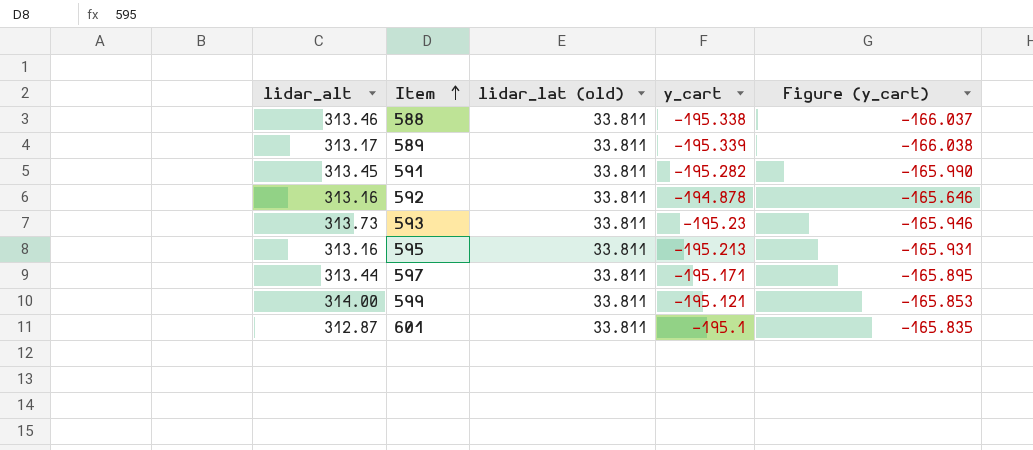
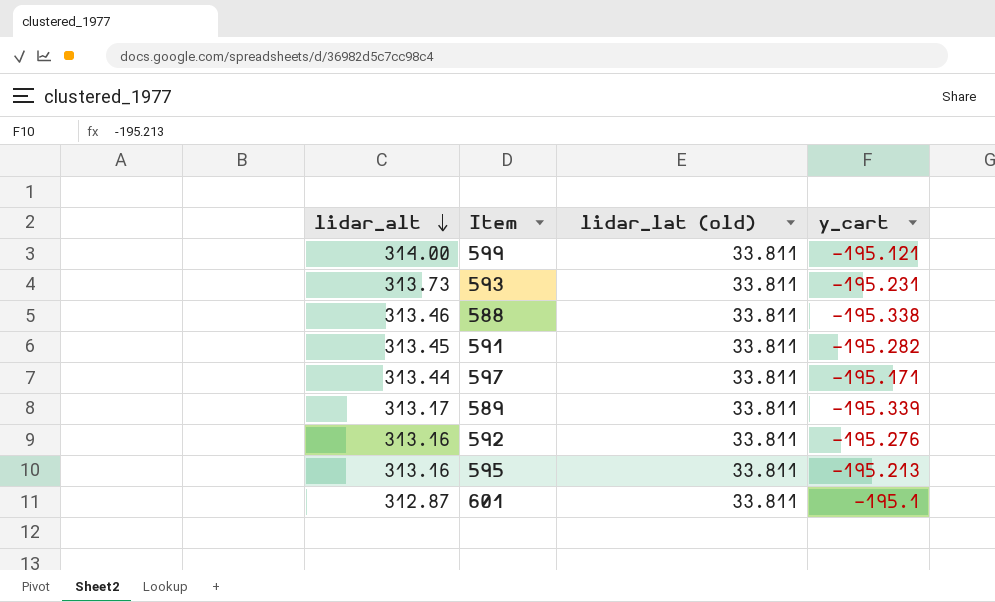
row order: Item ascending -> lidar_alt descending
column Figure (y_cart) | formula: [y_cart] * 0.85 -> none
593 | y_cart: -195.23 -> -195.231
592 | y_cart: -194.878 -> -195.276

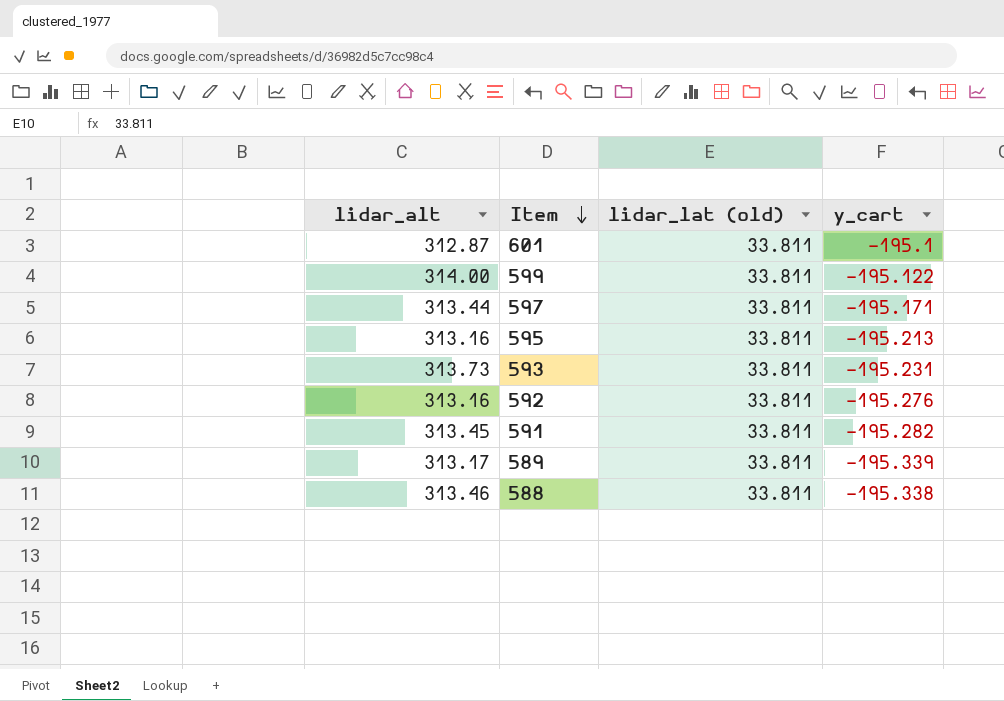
row order: lidar_alt descending -> Item descending
599 | y_cart: -195.121 -> -195.122

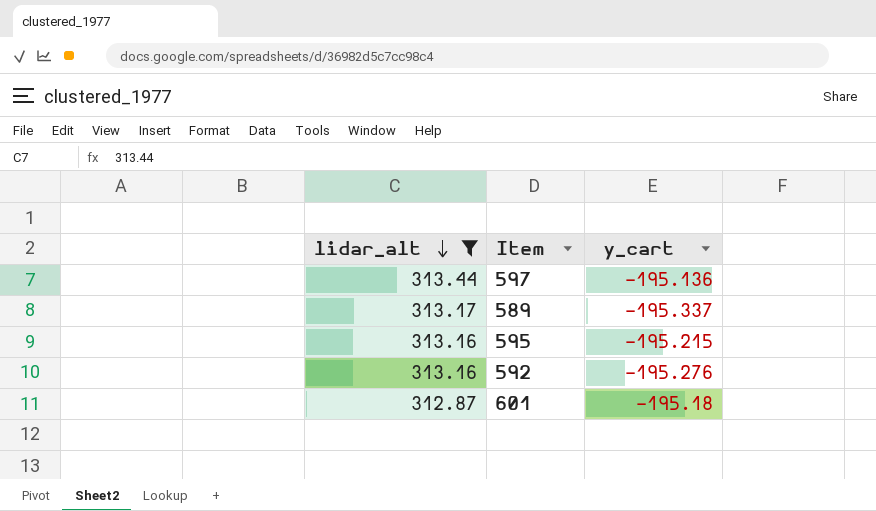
filter: none -> lidar_alt <= 313.44
row order: Item descending -> lidar_alt descending
column lidar_lat (old) | position: 3 -> none
597 | y_cart: -195.171 -> -195.136
589 | y_cart: -195.339 -> -195.337
595 | y_cart: -195.213 -> -195.215
601 | y_cart: -195.1 -> -195.18

